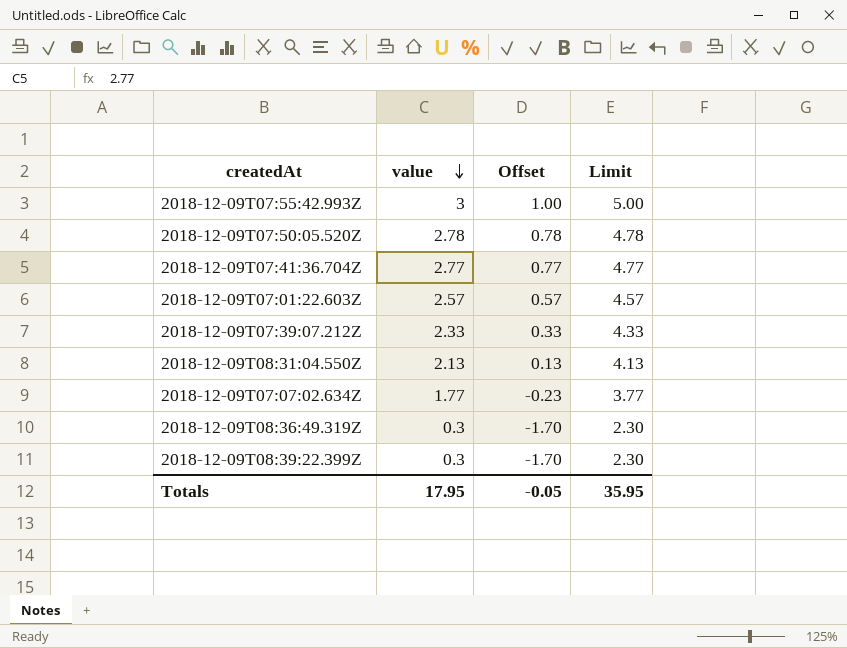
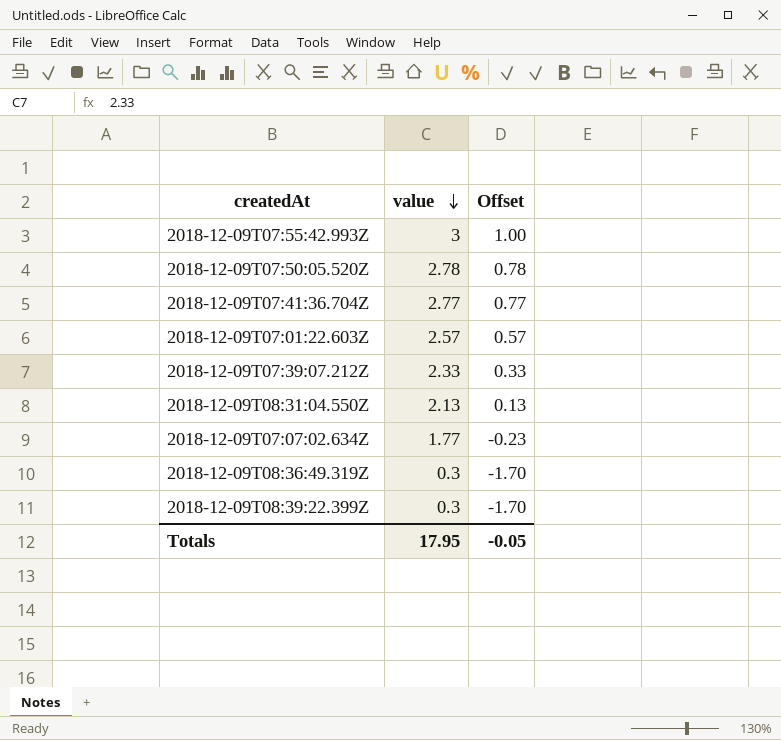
column Limit | formula: [value] + 2 -> none

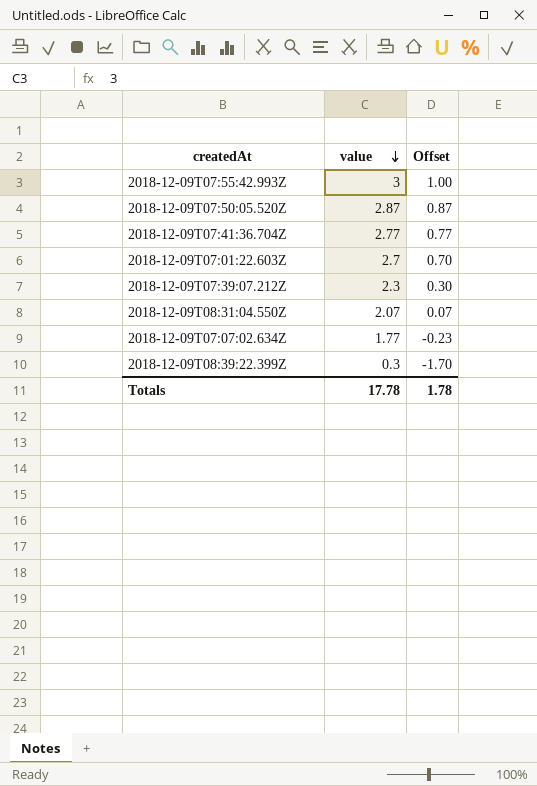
row 2018-12-09T08:36:49.319Z: 0.3 | -1.70 -> none
2018-12-09T07:50:05.520Z | value: 2.78 -> 2.87
2018-12-09T07:50:05.520Z | Offset: 0.78 -> 0.87
2018-12-09T07:01:22.603Z | value: 2.57 -> 2.7
2018-12-09T07:01:22.603Z | Offset: 0.57 -> 0.70
2018-12-09T07:39:07.212Z | value: 2.33 -> 2.3
2018-12-09T07:39:07.212Z | Offset: 0.33 -> 0.30
2018-12-09T08:31:04.550Z | value: 2.13 -> 2.07
2018-12-09T08:31:04.550Z | Offset: 0.13 -> 0.07
Totals | value: 17.95 -> 17.78
Totals | Offset: -0.05 -> 1.78

